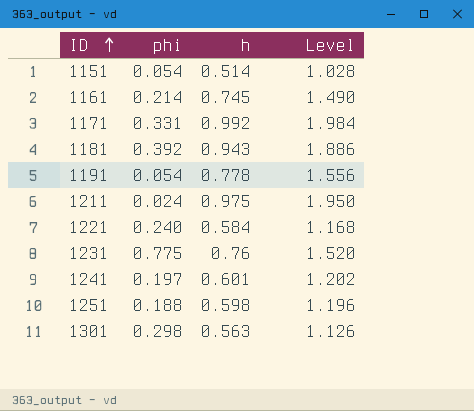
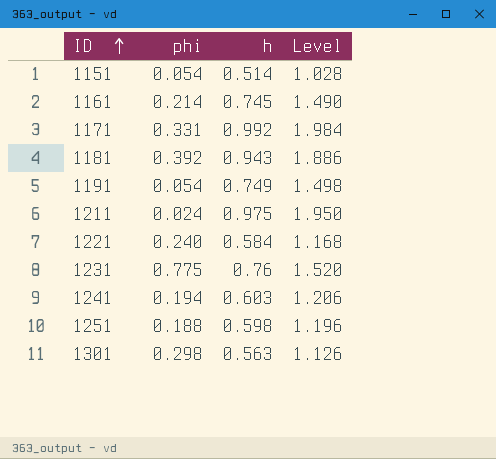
1191 | h: 0.778 -> 0.749
1191 | Level: 1.556 -> 1.498
1241 | phi: 0.197 -> 0.194
1241 | h: 0.601 -> 0.603
1241 | Level: 1.202 -> 1.206

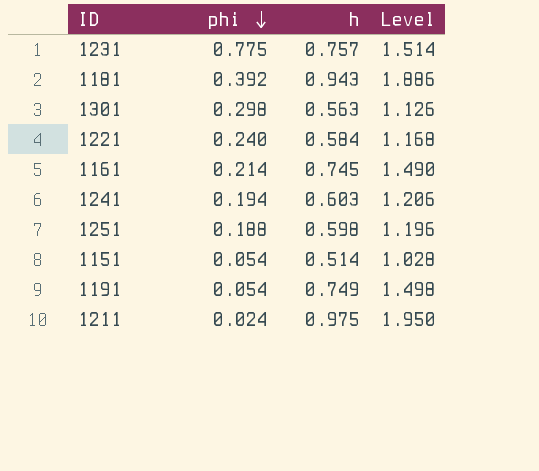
row order: ID ascending -> phi descending
row 1171: 0.331 | 0.992 | 1.984 -> none
1231 | h: 0.76 -> 0.757
1231 | Level: 1.520 -> 1.514

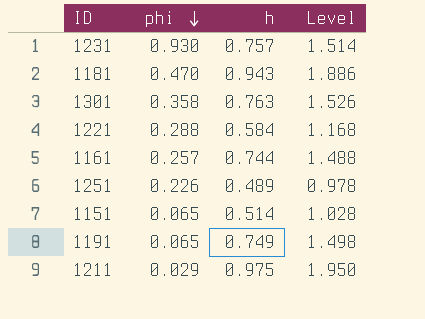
row 1241: 0.194 | 0.603 | 1.206 -> none
1231 | phi: 0.775 -> 0.930
1181 | phi: 0.392 -> 0.470
1301 | phi: 0.298 -> 0.358
1301 | h: 0.563 -> 0.763
1301 | Level: 1.126 -> 1.526
1221 | phi: 0.240 -> 0.288
1161 | phi: 0.214 -> 0.257
1161 | h: 0.745 -> 0.744
1161 | Level: 1.490 -> 1.488
1251 | phi: 0.188 -> 0.226
1251 | h: 0.598 -> 0.489
1251 | Level: 1.196 -> 0.978
1151 | phi: 0.054 -> 0.065
1191 | phi: 0.054 -> 0.065
1211 | phi: 0.024 -> 0.029

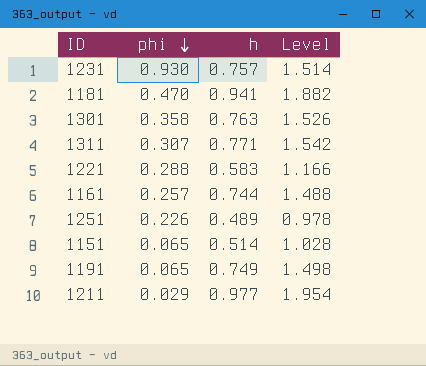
1181 | h: 0.943 -> 0.941
1181 | Level: 1.886 -> 1.882
row 1311: none -> 0.307 | 0.771 | 1.542
1221 | h: 0.584 -> 0.583
1221 | Level: 1.168 -> 1.166
1211 | h: 0.975 -> 0.977
1211 | Level: 1.950 -> 1.954

